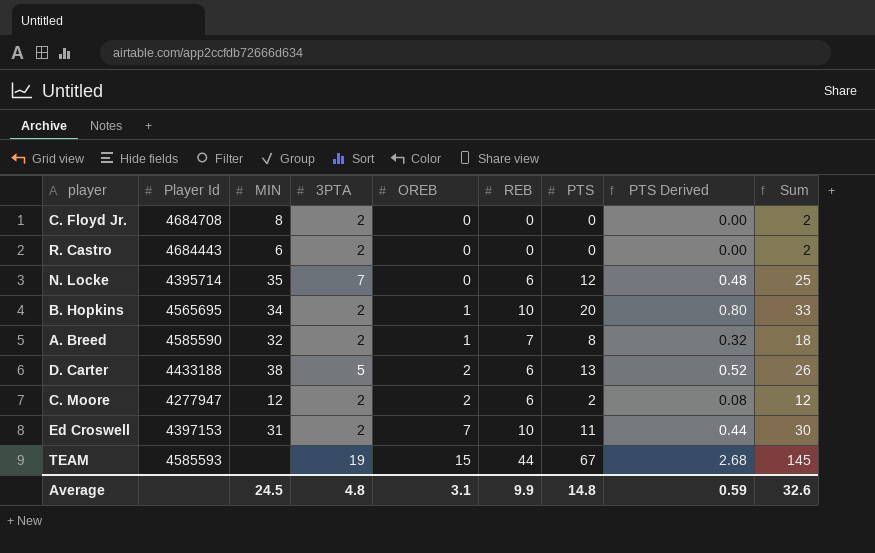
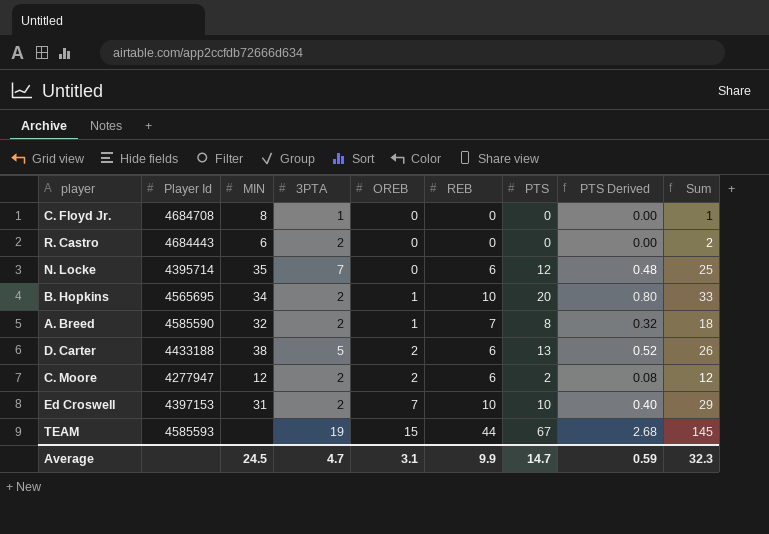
C. Floyd Jr. | 3PTA: 2 -> 1
C. Floyd Jr. | Sum: 2 -> 1
Ed Croswell | PTS: 11 -> 10
Ed Croswell | PTS Derived: 0.44 -> 0.40
Ed Croswell | Sum: 30 -> 29
Average | 3PTA: 4.8 -> 4.7
Average | PTS: 14.8 -> 14.7
Average | Sum: 32.6 -> 32.3

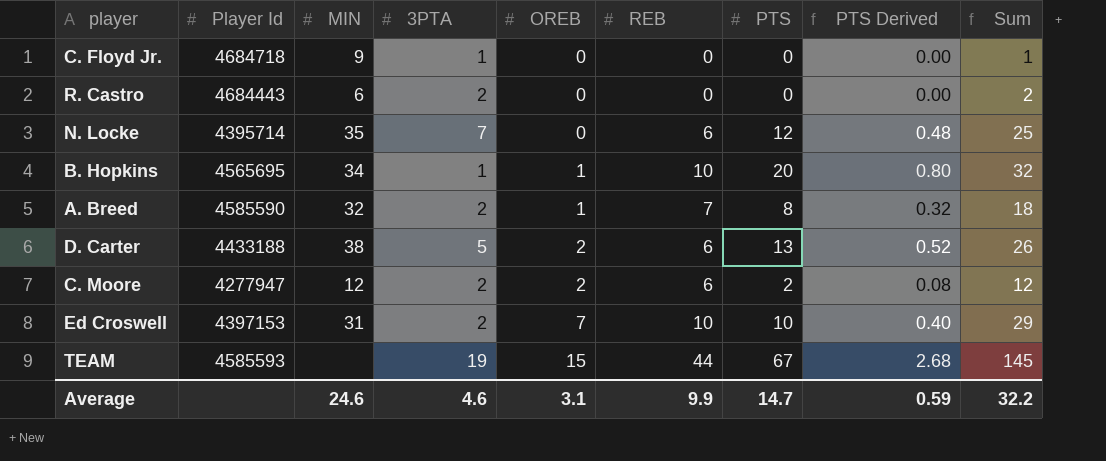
C. Floyd Jr. | Player Id: 4684708 -> 4684718
C. Floyd Jr. | MIN: 8 -> 9
B. Hopkins | 3PTA: 2 -> 1
B. Hopkins | Sum: 33 -> 32
Average | MIN: 24.5 -> 24.6
Average | 3PTA: 4.7 -> 4.6
Average | Sum: 32.3 -> 32.2

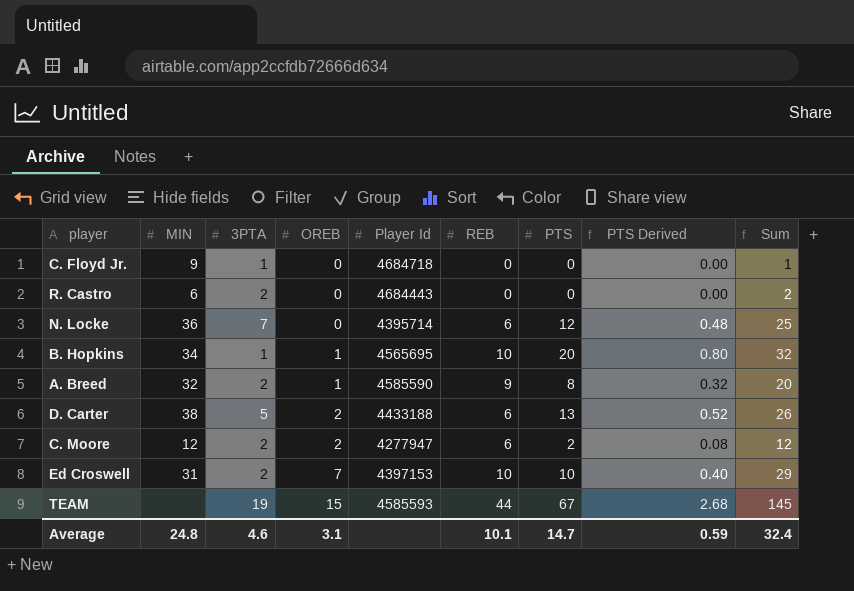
column Player Id | position: 2 -> 5
N. Locke | MIN: 35 -> 36
A. Breed | REB: 7 -> 9
A. Breed | Sum: 18 -> 20
Average | MIN: 24.6 -> 24.8
Average | REB: 9.9 -> 10.1
Average | Sum: 32.2 -> 32.4

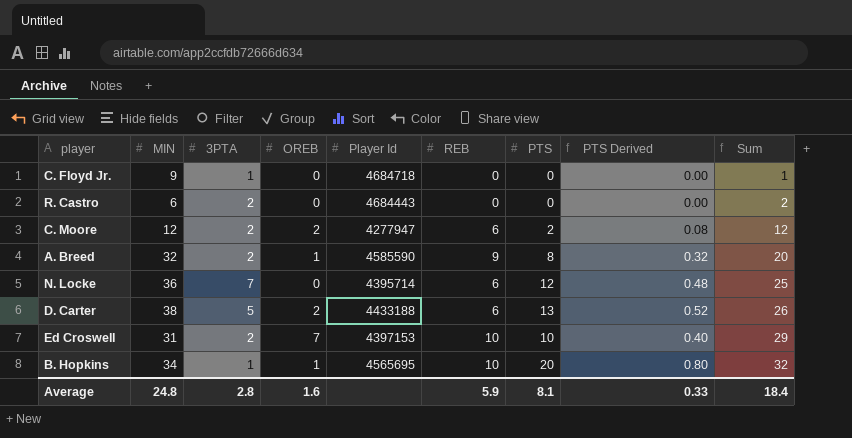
row order: OREB ascending -> Sum ascending
row TEAM: none | 19 | 15 | 4585593 | 44 | 67 | 2.68 | 145 -> none
Average | 3PTA: 4.6 -> 2.8
Average | OREB: 3.1 -> 1.6
Average | REB: 10.1 -> 5.9
Average | PTS: 14.7 -> 8.1
Average | PTS Derived: 0.59 -> 0.33
Average | Sum: 32.4 -> 18.4

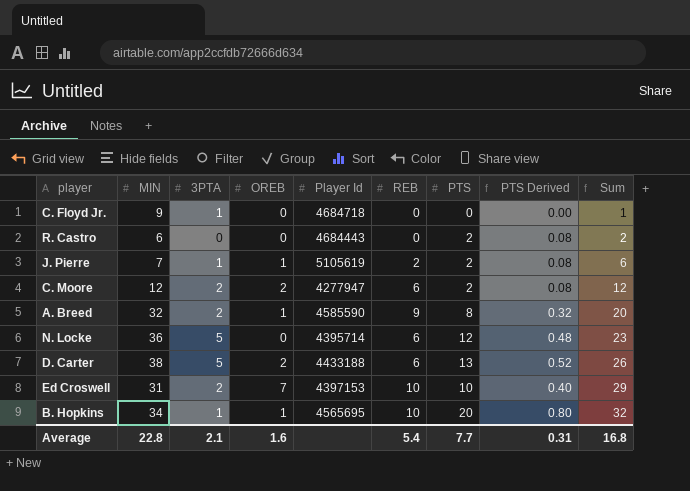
R. Castro | 3PTA: 2 -> 0
R. Castro | PTS: 0 -> 2
R. Castro | PTS Derived: 0.00 -> 0.08
row J. Pierre: none -> 7 | 1 | 1 | 5105619 | 2 | 2 | 0.08 | 6
N. Locke | 3PTA: 7 -> 5
N. Locke | Sum: 25 -> 23
Average | MIN: 24.8 -> 22.8
Average | 3PTA: 2.8 -> 2.1
Average | REB: 5.9 -> 5.4
Average | PTS: 8.1 -> 7.7
Average | PTS Derived: 0.33 -> 0.31
Average | Sum: 18.4 -> 16.8

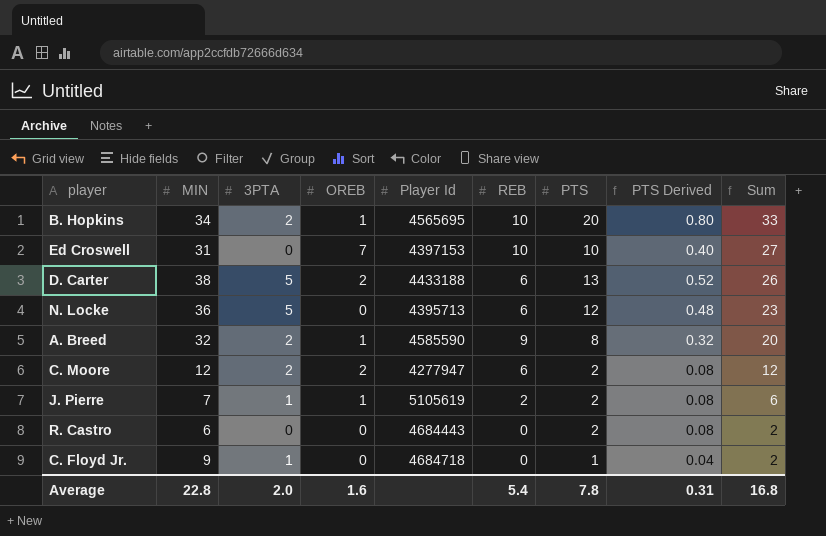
row order: Sum ascending -> Sum descending
B. Hopkins | 3PTA: 1 -> 2
B. Hopkins | Sum: 32 -> 33
Ed Croswell | 3PTA: 2 -> 0
Ed Croswell | Sum: 29 -> 27
N. Locke | Player Id: 4395714 -> 4395713
C. Floyd Jr. | PTS: 0 -> 1
C. Floyd Jr. | PTS Derived: 0.00 -> 0.04
C. Floyd Jr. | Sum: 1 -> 2
Average | 3PTA: 2.1 -> 2.0
Average | PTS: 7.7 -> 7.8

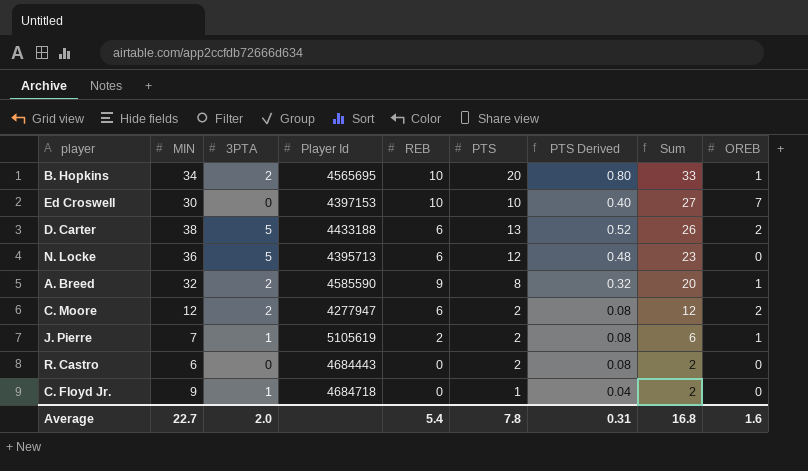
column OREB | position: 4 -> 9
Ed Croswell | MIN: 31 -> 30
Average | MIN: 22.8 -> 22.7

